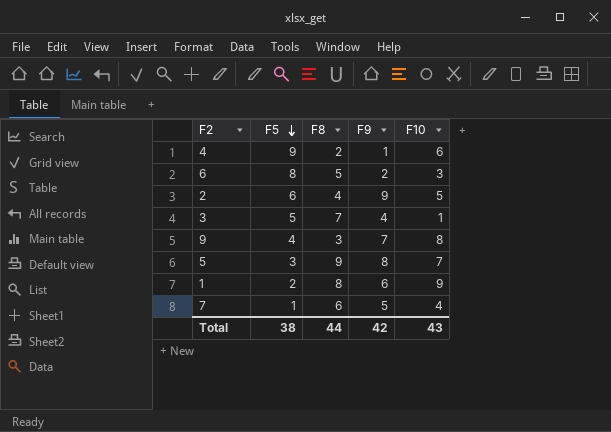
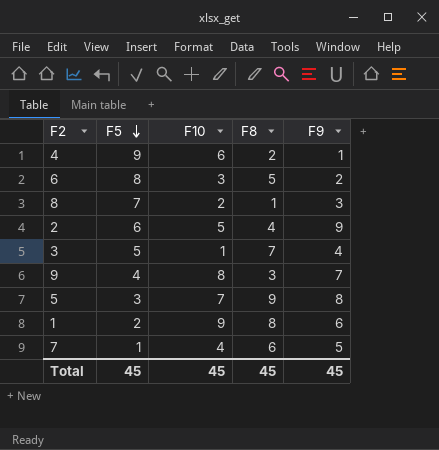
column F10 | position: 5 -> 3
row 8: none -> 7 | 2 | 1 | 3
Total | F5: 38 -> 45
Total | F10: 43 -> 45
Total | F8: 44 -> 45
Total | F9: 42 -> 45

